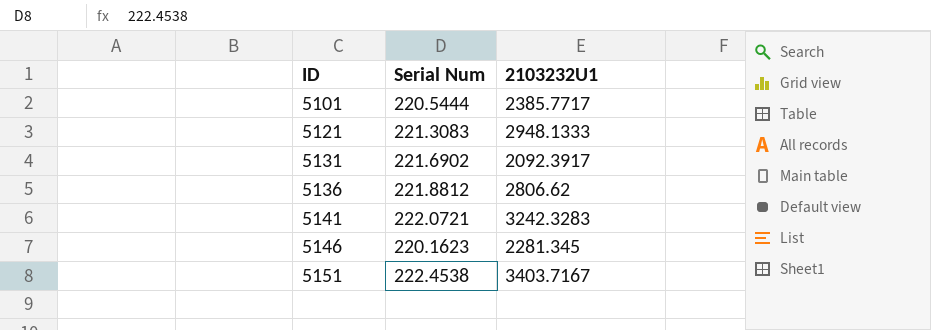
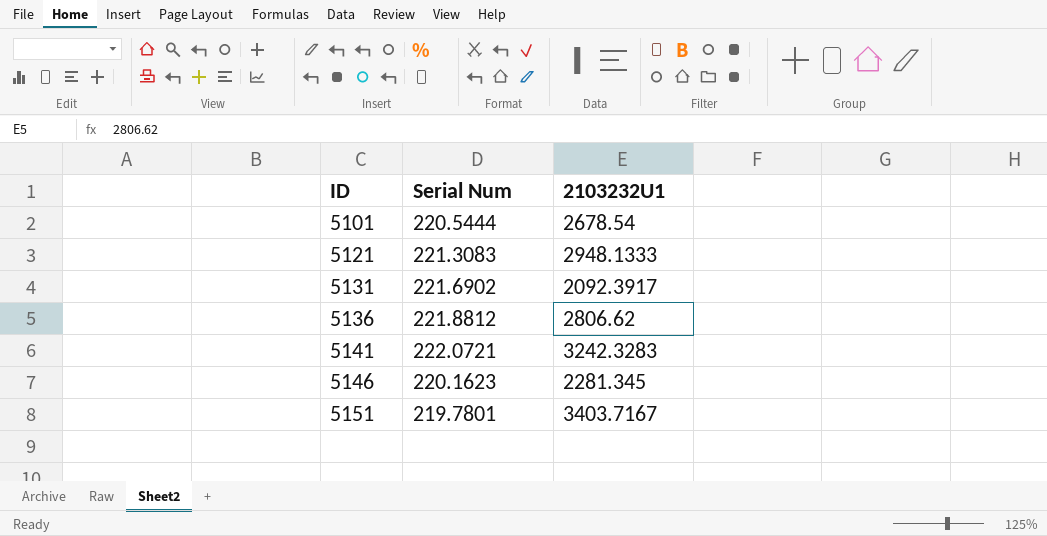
5101 | 2103232U1: 2385.7717 -> 2678.54
5151 | Serial Num: 222.4538 -> 219.7801

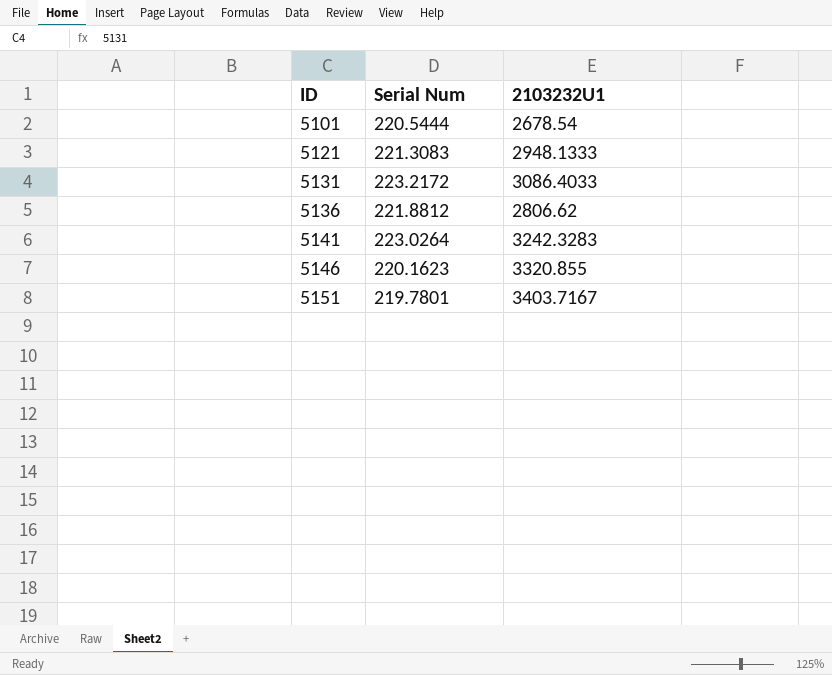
5131 | Serial Num: 221.6902 -> 223.2172
5131 | 2103232U1: 2092.3917 -> 3086.4033
5141 | Serial Num: 222.0721 -> 223.0264
5146 | 2103232U1: 2281.345 -> 3320.855

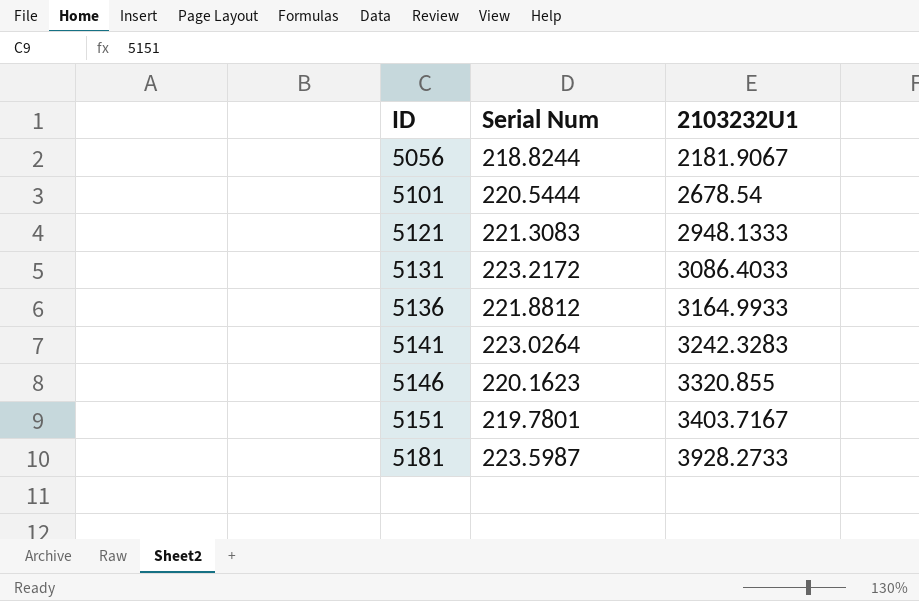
row 5056: none -> 218.8244 | 2181.9067
5136 | 2103232U1: 2806.62 -> 3164.9933
row 5181: none -> 223.5987 | 3928.2733

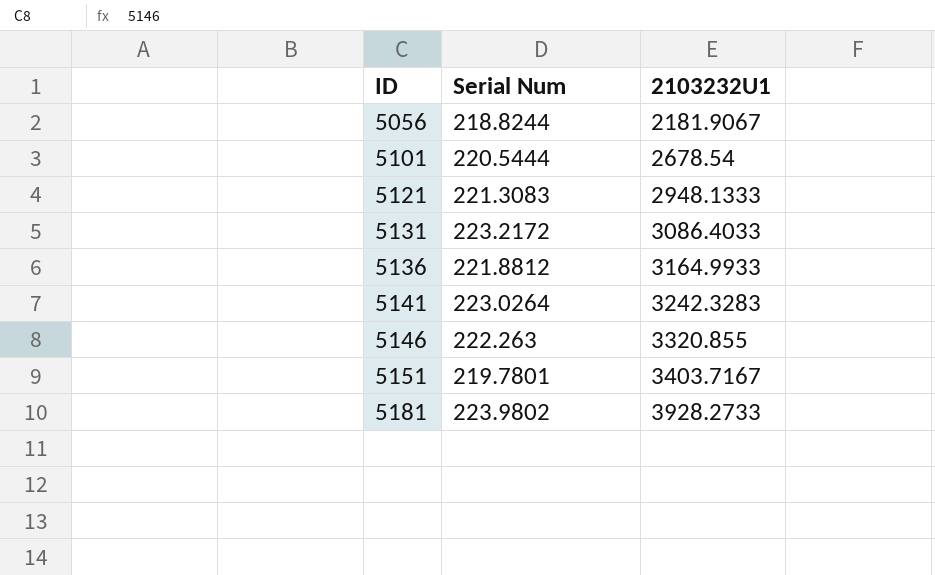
5146 | Serial Num: 220.1623 -> 222.263
5181 | Serial Num: 223.5987 -> 223.9802

